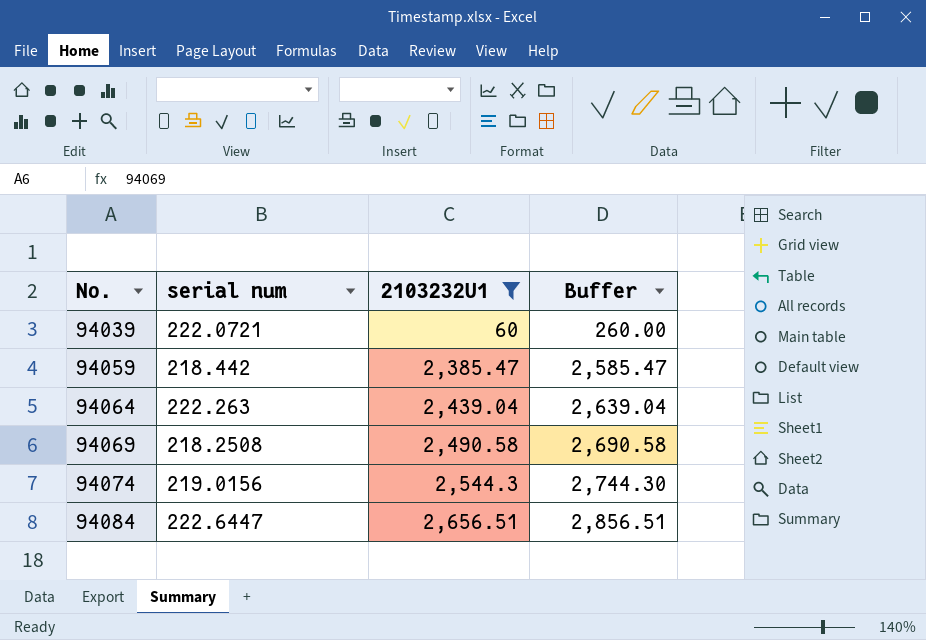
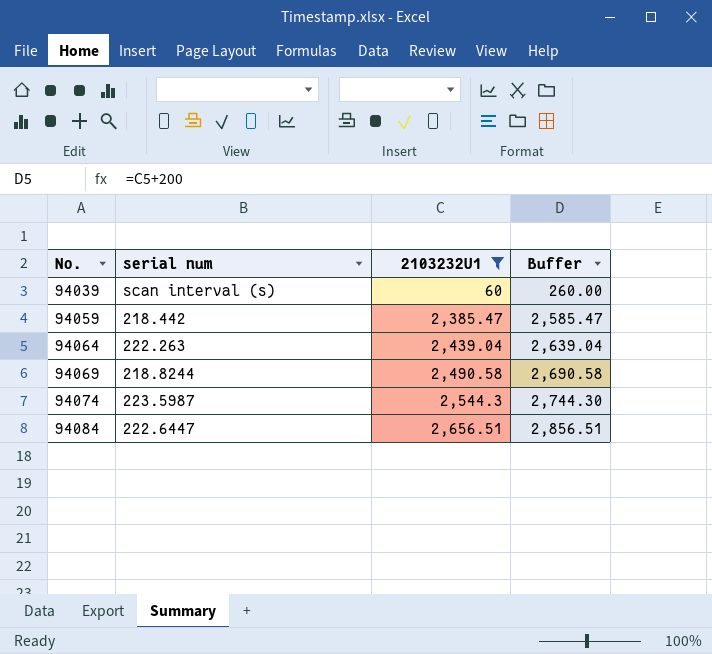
94039 | serial num: 222.0721 -> scan interval (s)
94069 | serial num: 218.2508 -> 218.8244
94074 | serial num: 219.0156 -> 223.5987

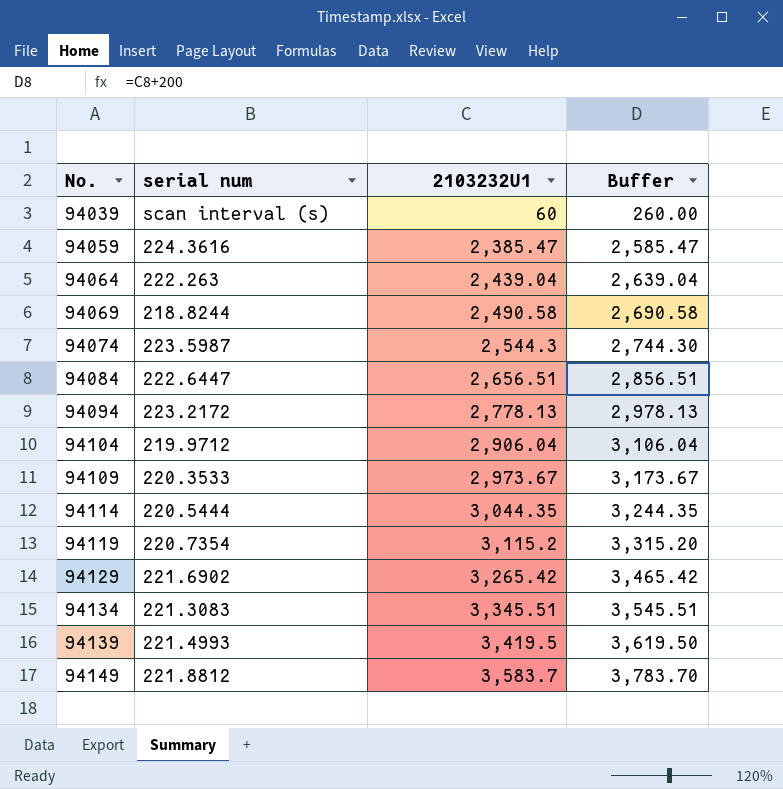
filter: 2103232U1 <= 2,656.51 -> none
94059 | serial num: 218.442 -> 224.3616

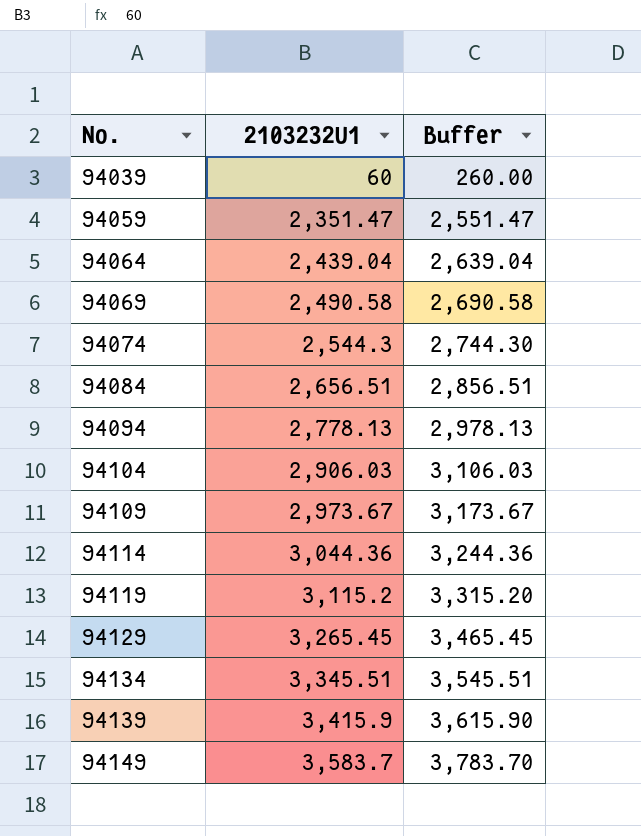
column serial num | position: 2 -> none
94059 | 2103232U1: 2,385.47 -> 2,351.47
94059 | Buffer: 2,585.47 -> 2,551.47
94104 | 2103232U1: 2,906.04 -> 2,906.03
94104 | Buffer: 3,106.04 -> 3,106.03
94114 | 2103232U1: 3,044.35 -> 3,044.36
94114 | Buffer: 3,244.35 -> 3,244.36
94129 | 2103232U1: 3,265.42 -> 3,265.45
94129 | Buffer: 3,465.42 -> 3,465.45
94139 | 2103232U1: 3,419.5 -> 3,415.9
94139 | Buffer: 3,619.50 -> 3,615.90

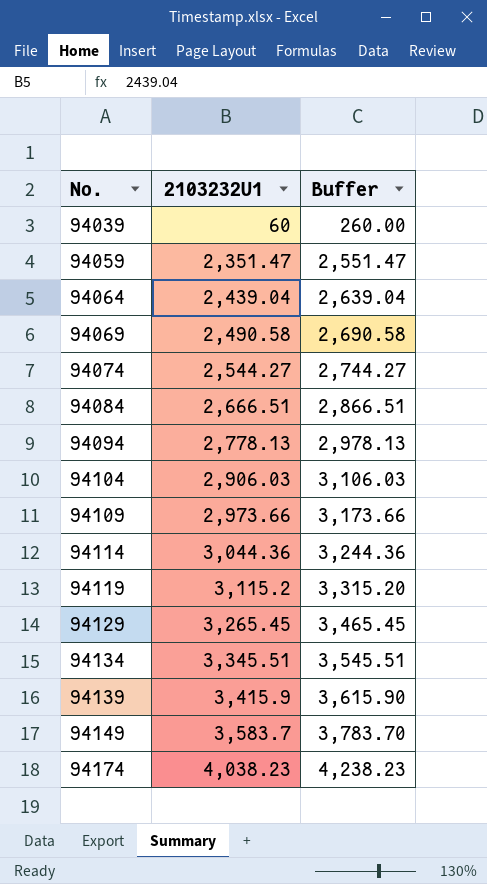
94074 | 2103232U1: 2,544.3 -> 2,544.27
94074 | Buffer: 2,744.30 -> 2,744.27
94084 | 2103232U1: 2,656.51 -> 2,666.51
94084 | Buffer: 2,856.51 -> 2,866.51
94109 | 2103232U1: 2,973.67 -> 2,973.66
94109 | Buffer: 3,173.67 -> 3,173.66
row 94174: none -> 4,038.23 | 4,238.23

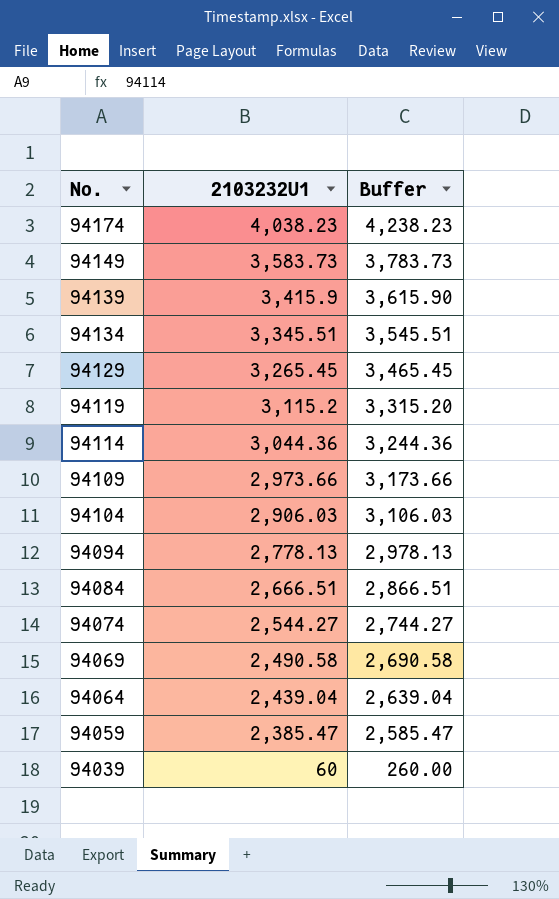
row order: No. ascending -> No. descending
94149 | 2103232U1: 3,583.7 -> 3,583.73
94149 | Buffer: 3,783.70 -> 3,783.73
94059 | 2103232U1: 2,351.47 -> 2,385.47
94059 | Buffer: 2,551.47 -> 2,585.47

